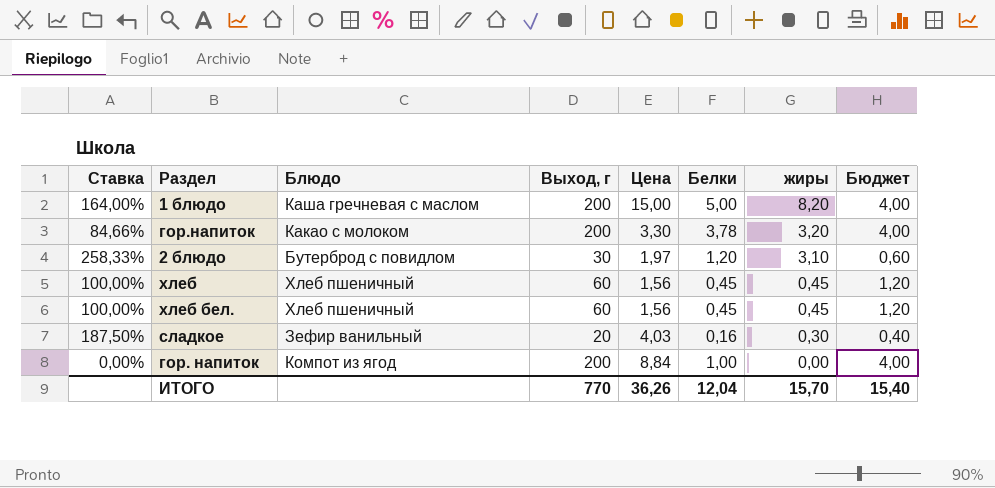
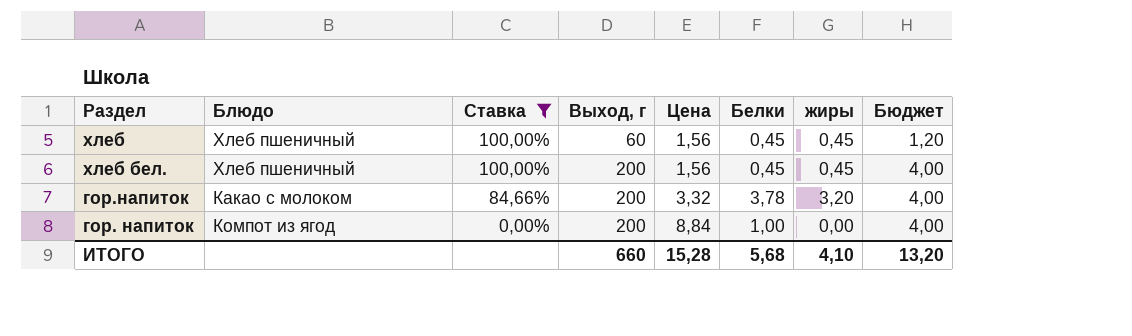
filter: none -> Ставка <= 100,00%
row order: жиры descending -> Ставка descending
column Ставка | position: 1 -> 3
хлеб бел. | Выход, г: 60 -> 200
хлеб бел. | Бюджет: 1,20 -> 4,00
гор.напиток | Цена: 3,30 -> 3,32
ИТОГО | Выход, г: 770 -> 660
ИТОГО | Цена: 36,26 -> 15,28
ИТОГО | Белки: 12,04 -> 5,68
ИТОГО | жиры: 15,70 -> 4,10
ИТОГО | Бюджет: 15,40 -> 13,20

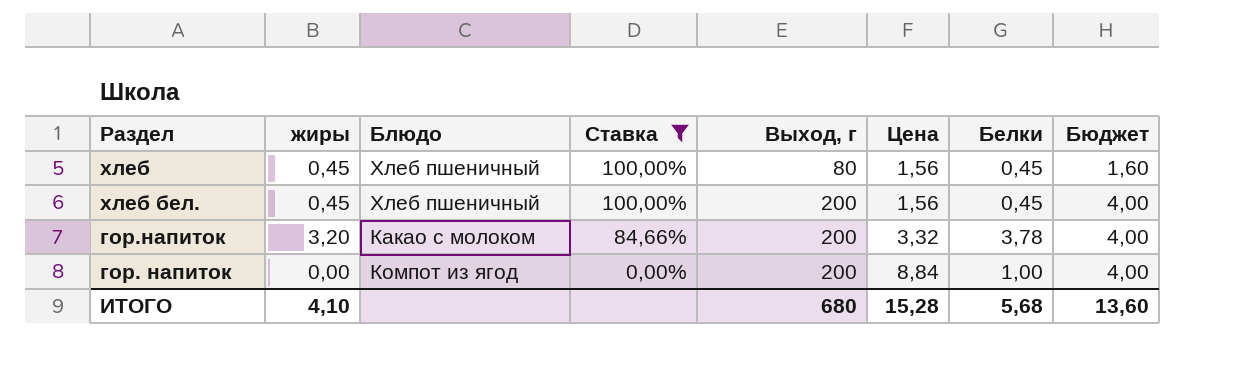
column жиры | position: 7 -> 2
хлеб | Выход, г: 60 -> 80
хлеб | Бюджет: 1,20 -> 1,60
ИТОГО | Выход, г: 660 -> 680
ИТОГО | Бюджет: 13,20 -> 13,60

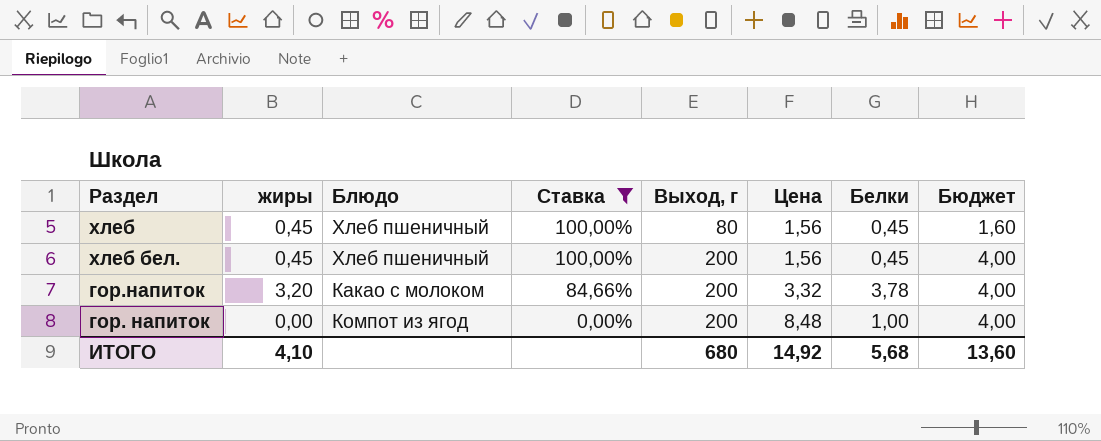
гор. напиток | Цена: 8,84 -> 8,48
ИТОГО | Цена: 15,28 -> 14,92

